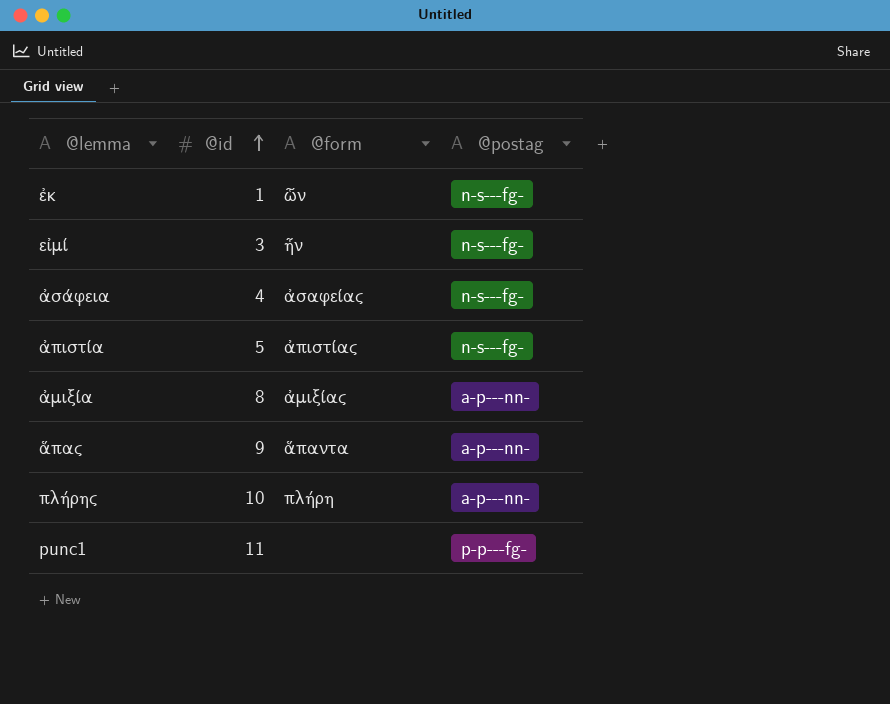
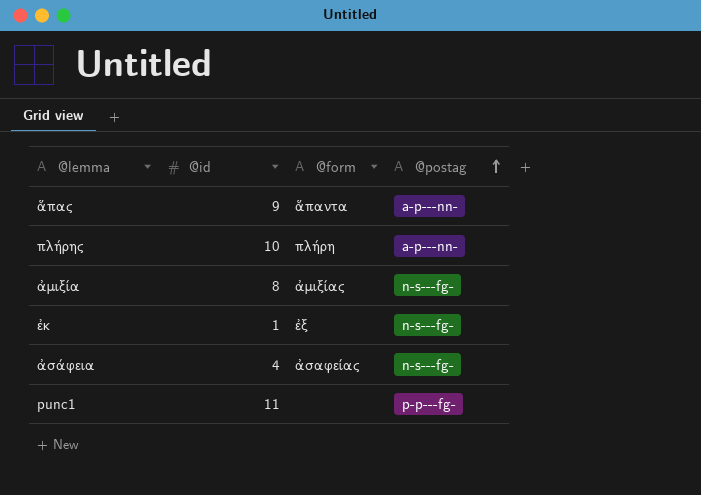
row order: @id ascending -> @postag ascending
row εἰμί: 3 | ἦν | n-s---fg- -> none
row ἀπιστία: 5 | ἀπιστίας | n-s---fg- -> none
ἀμιξία | @postag: a-p---nn- -> n-s---fg-
ἐκ | @form: ὧν -> ἐξ

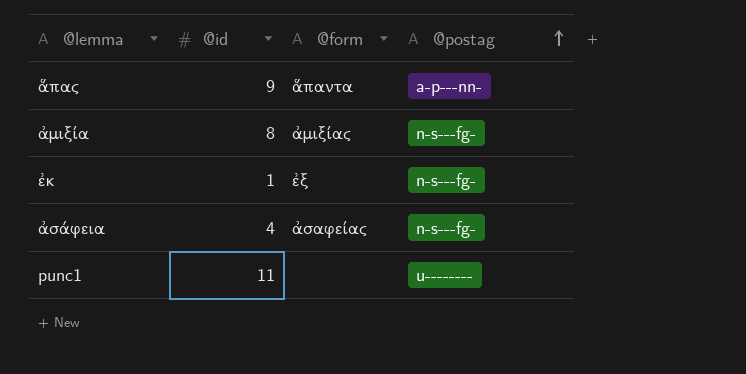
row πλήρης: 10 | πλήρη | a-p---nn- -> none
punc1 | @postag: p-p---fg- -> u--------

